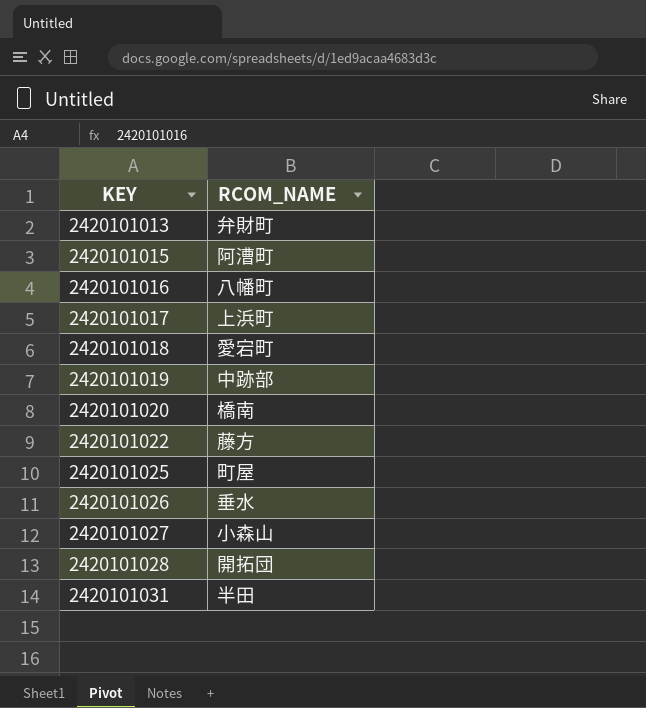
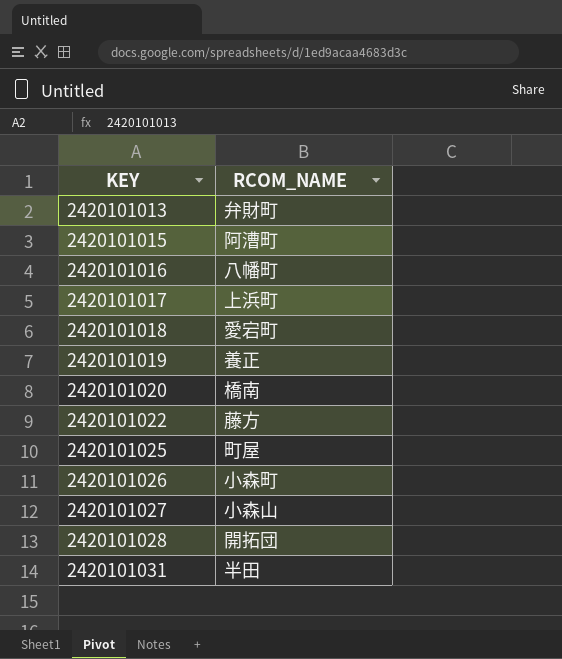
2420101019 | RCOM_NAME: 中跡部 -> 養正
2420101026 | RCOM_NAME: 垂水 -> 小森町

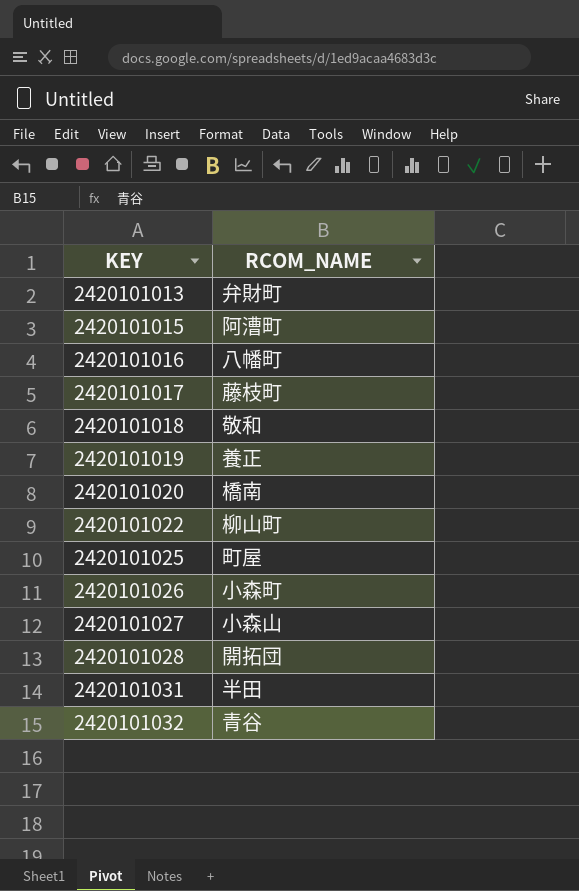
2420101017 | RCOM_NAME: 上浜町 -> 藤枝町
2420101018 | RCOM_NAME: 愛宕町 -> 敬和
2420101022 | RCOM_NAME: 藤方 -> 柳山町
row 2420101032: none -> 青谷

